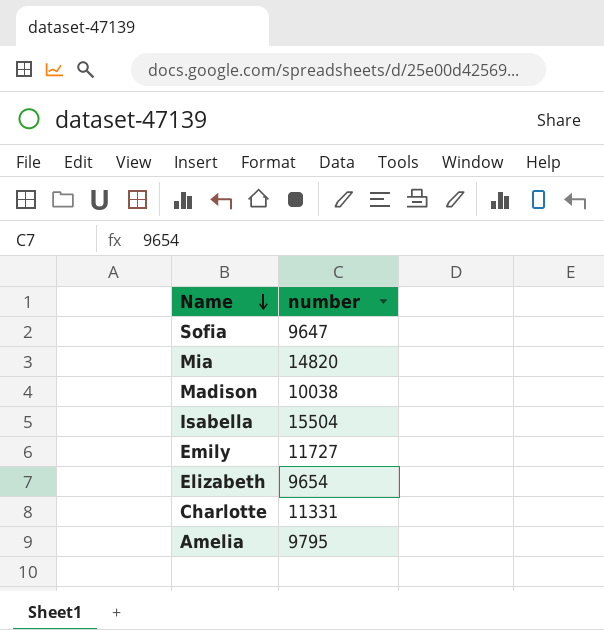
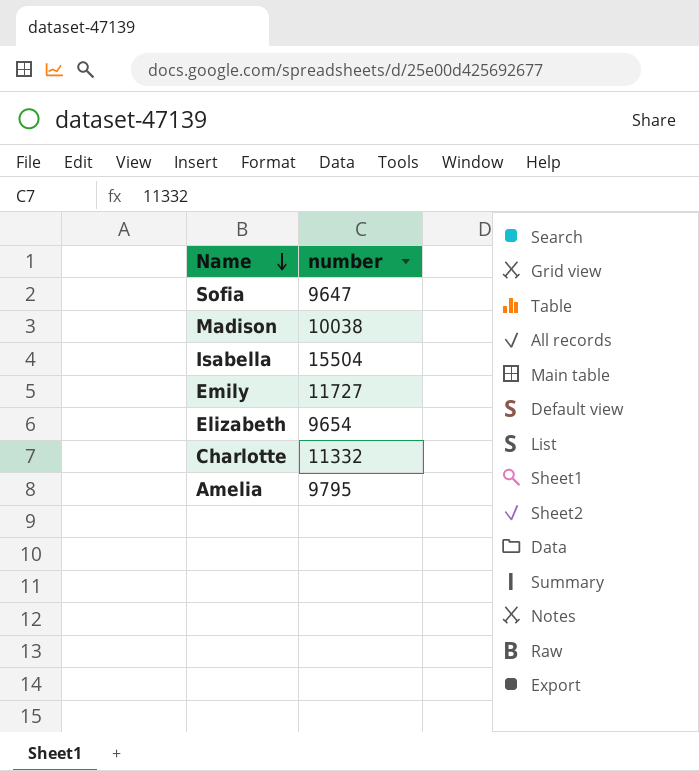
row Mia: 14820 -> none
Charlotte | number: 11331 -> 11332

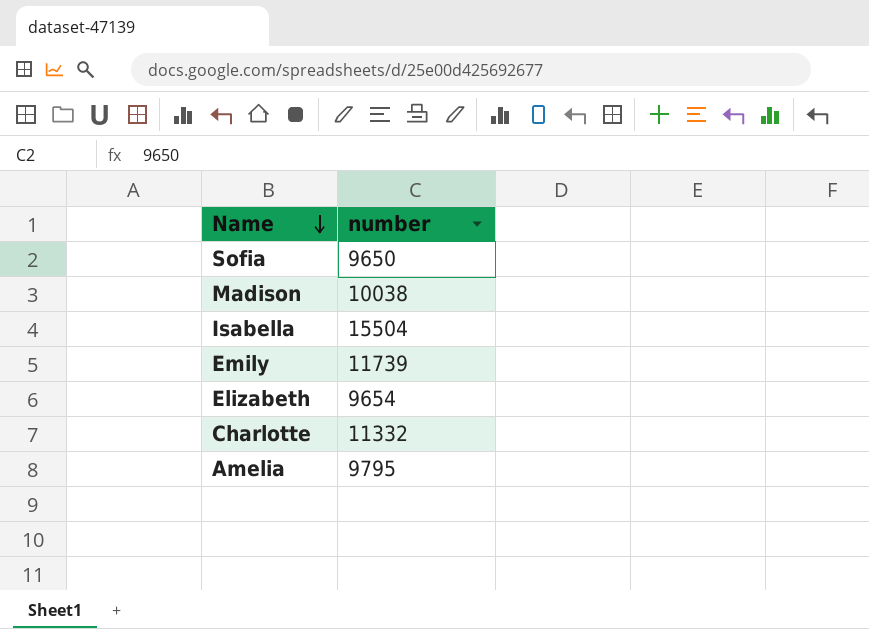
Sofia | number: 9647 -> 9650
Emily | number: 11727 -> 11739

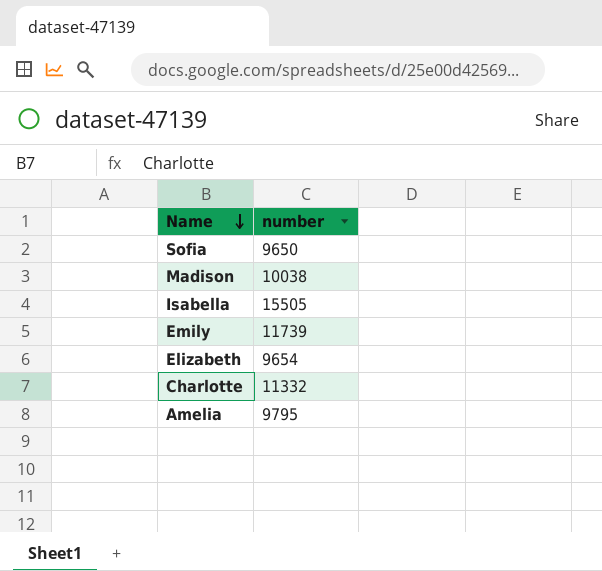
Isabella | number: 15504 -> 15505

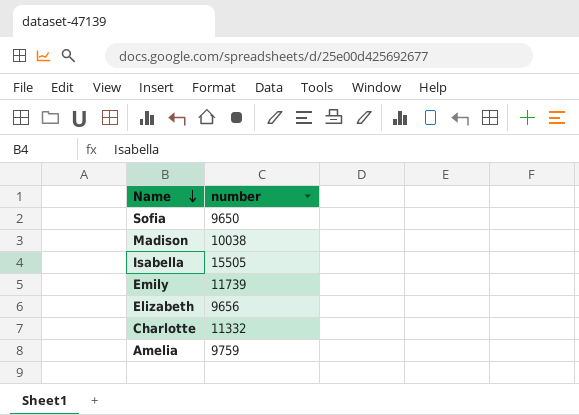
Elizabeth | number: 9654 -> 9656
Amelia | number: 9795 -> 9759

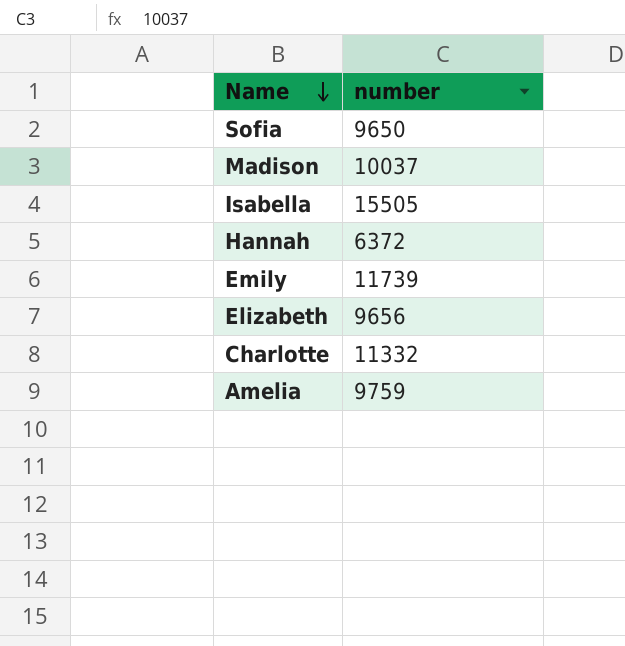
Madison | number: 10038 -> 10037
row Hannah: none -> 6372

